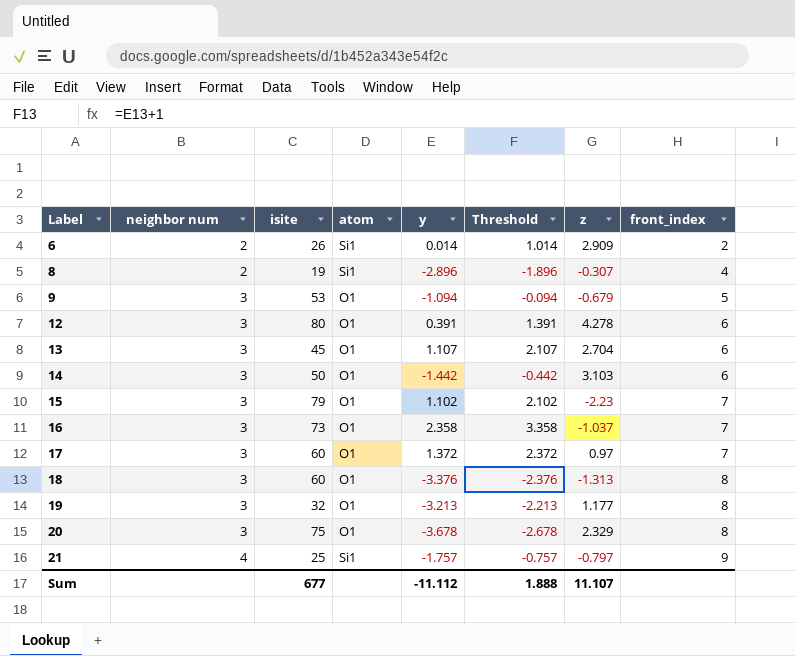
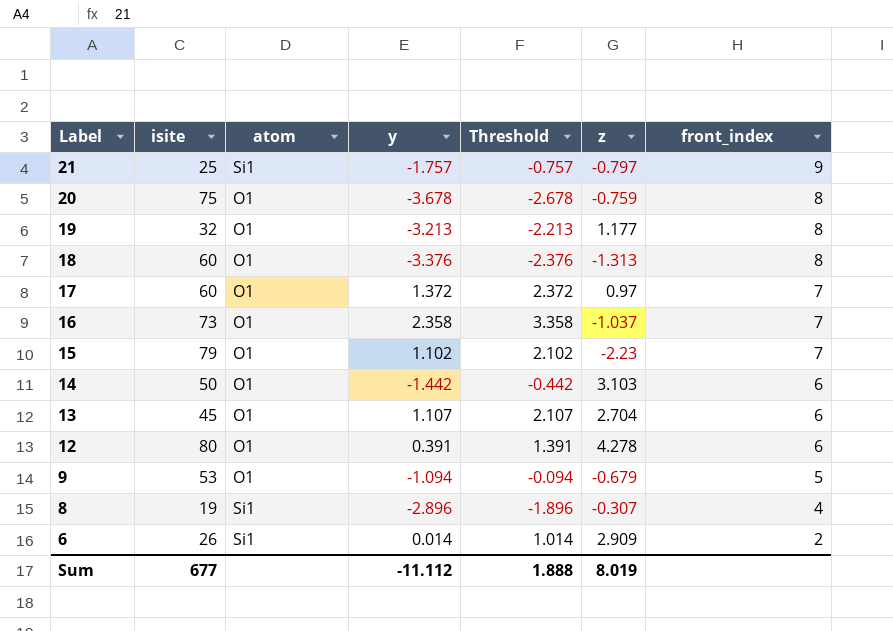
row order: Label ascending -> Label descending
column neighbor num | position: 2 -> none
20 | z: 2.329 -> -0.759
Sum | z: 11.107 -> 8.019

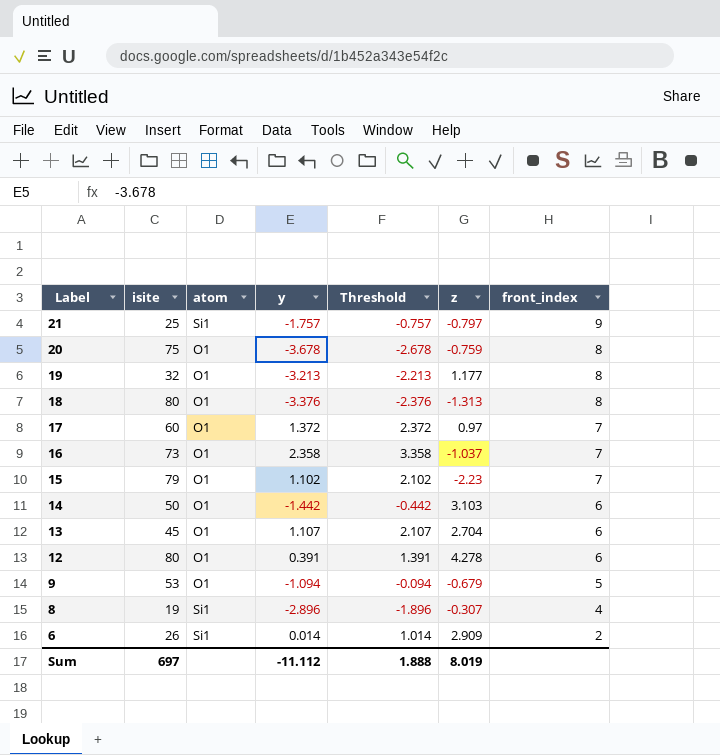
18 | isite: 60 -> 80
Sum | isite: 677 -> 697

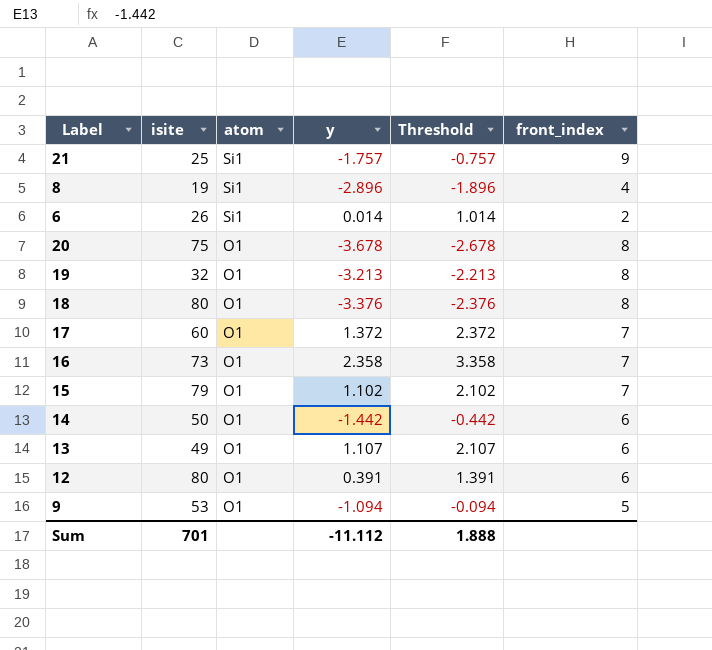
row order: Label descending -> atom descending
column z | position: 6 -> none
13 | isite: 45 -> 49
Sum | isite: 697 -> 701

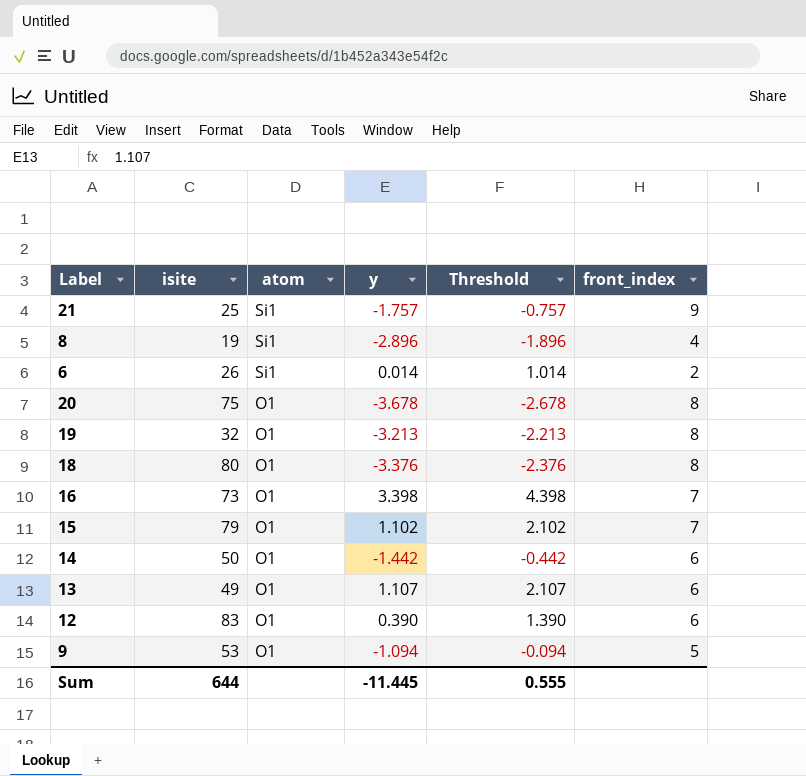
row 17: 60 | O1 | 1.372 | 2.372 | 7 -> none
16 | y: 2.358 -> 3.398
16 | Threshold: 3.358 -> 4.398
12 | isite: 80 -> 83
12 | y: 0.391 -> 0.390
12 | Threshold: 1.391 -> 1.390
Sum | isite: 701 -> 644
Sum | y: -11.112 -> -11.445
Sum | Threshold: 1.888 -> 0.555

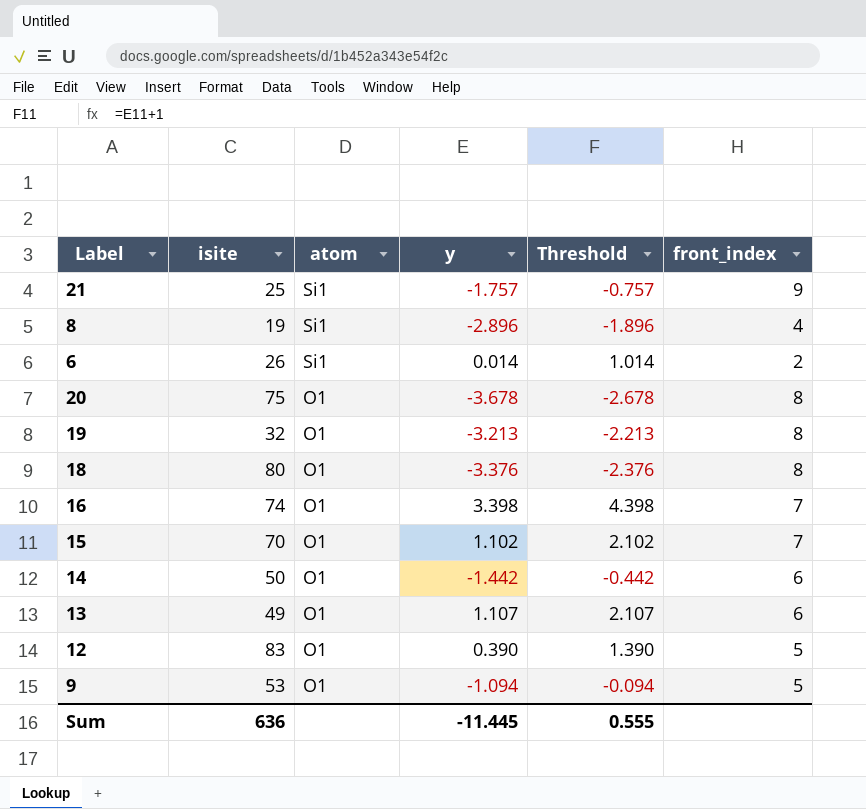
16 | isite: 73 -> 74
15 | isite: 79 -> 70
12 | front_index: 6 -> 5
Sum | isite: 644 -> 636

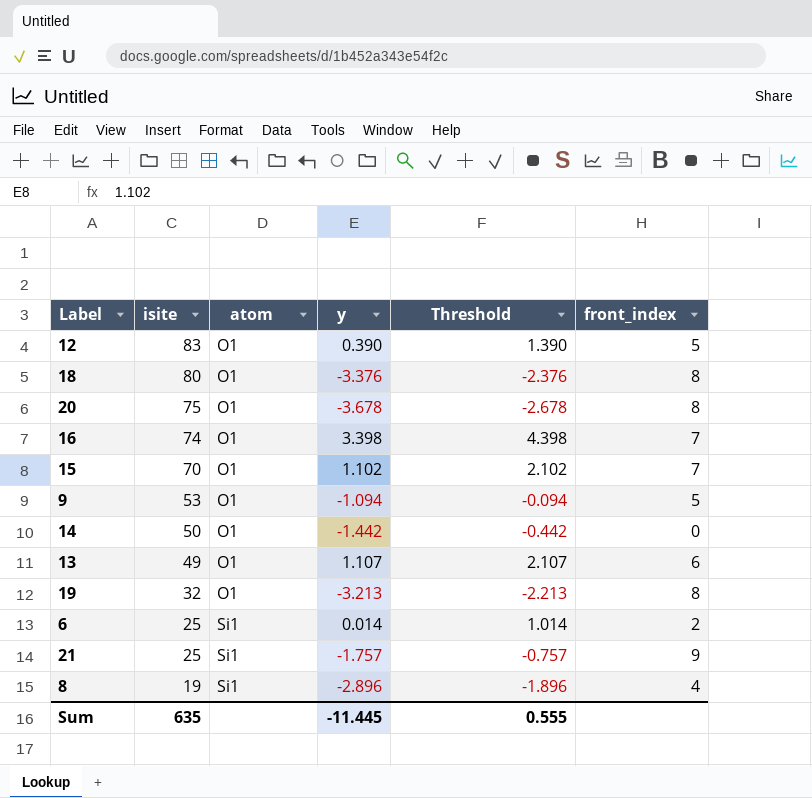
row order: atom descending -> isite descending
14 | front_index: 6 -> 0
6 | isite: 26 -> 25
Sum | isite: 636 -> 635

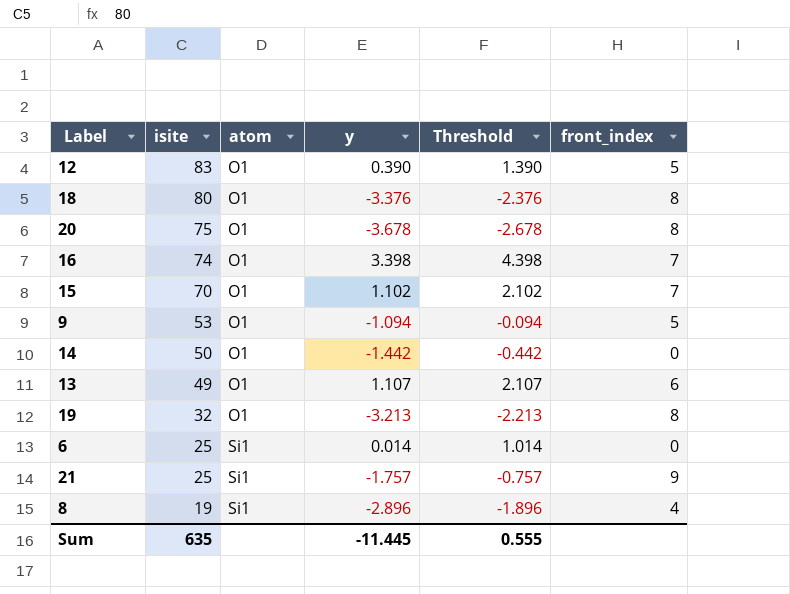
6 | front_index: 2 -> 0

